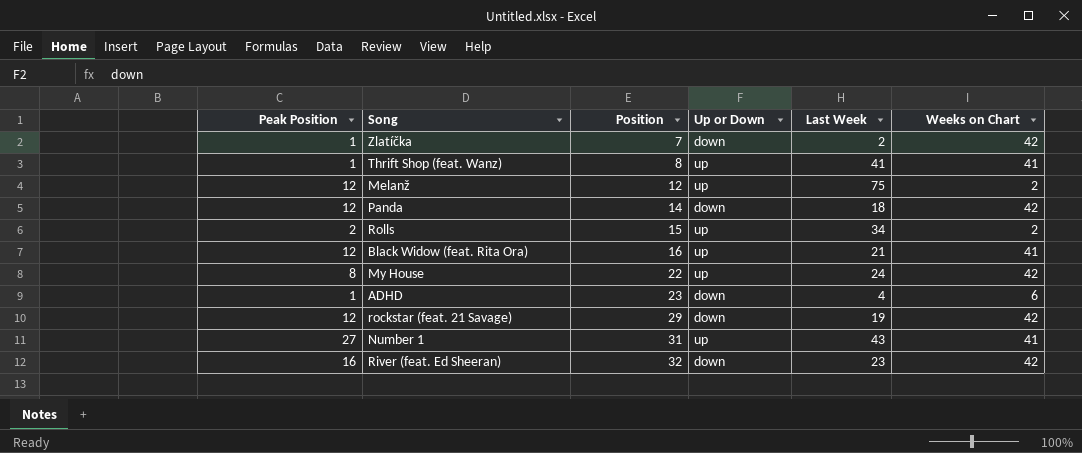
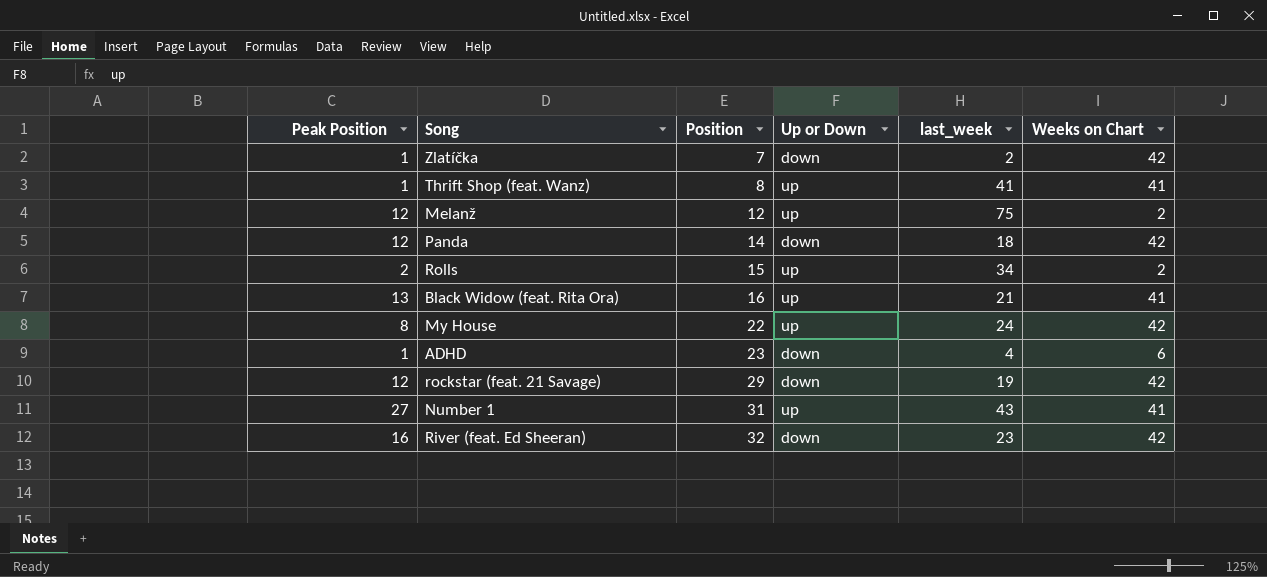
column name: Last Week -> last_week
Black Widow (feat. Rita Ora) | Peak Position: 12 -> 13

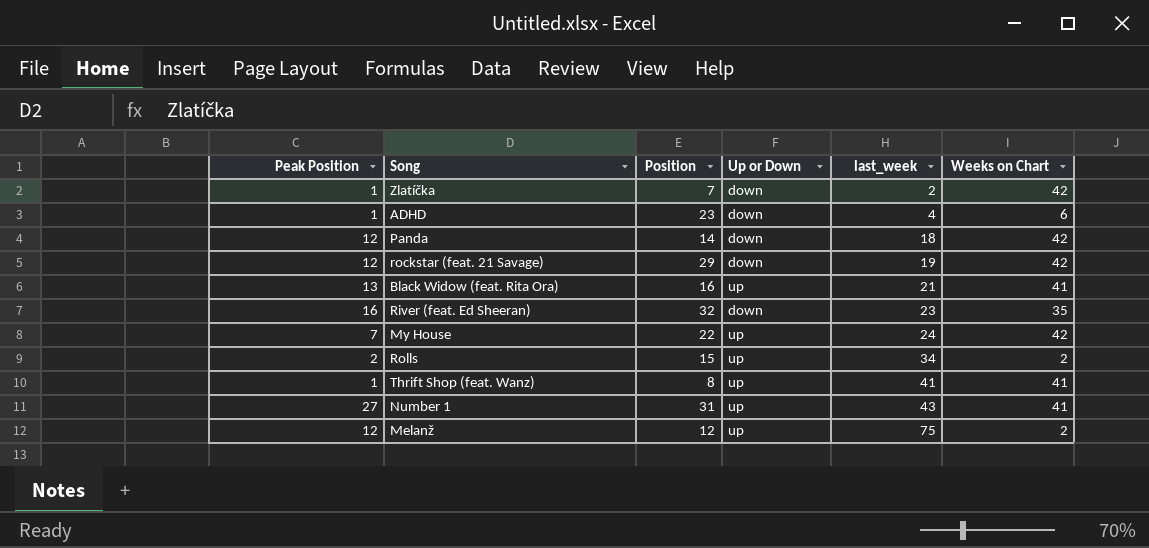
row order: Position ascending -> last_week ascending
River (feat. Ed Sheeran) | Weeks on Chart: 42 -> 35
My House | Peak Position: 8 -> 7

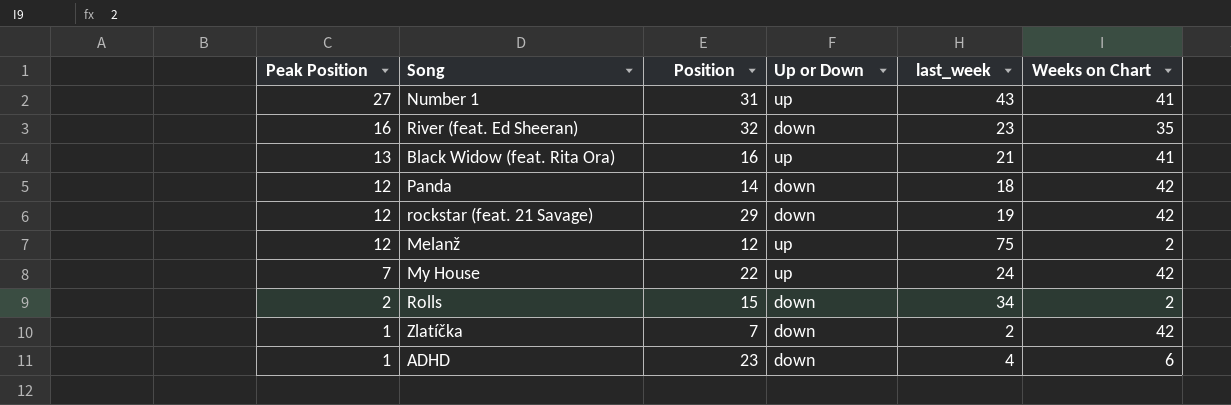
row order: last_week ascending -> Peak Position descending
row Thrift Shop (feat. Wanz): 1 | 8 | up | 41 | 41 -> none
Rolls | Up or Down: up -> down

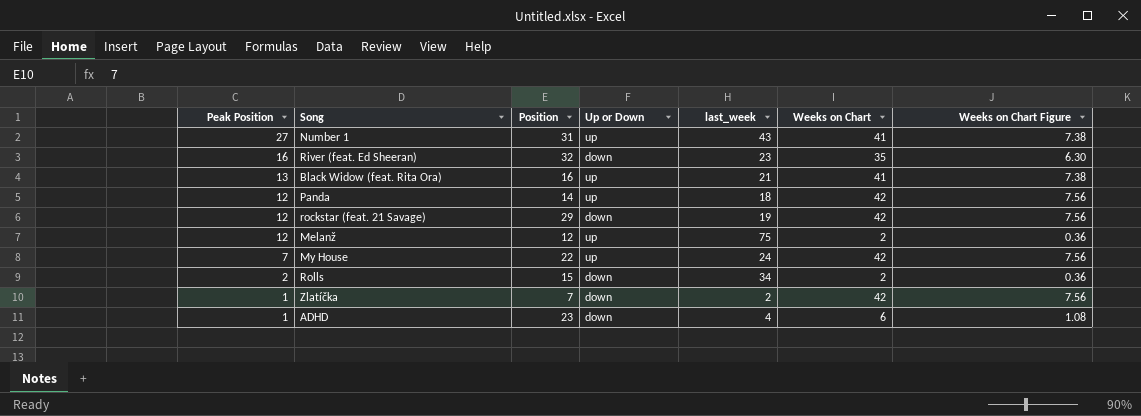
column Weeks on Chart Figure | formula: none -> [Weeks on Chart] * 0.18
Panda | Up or Down: down -> up

